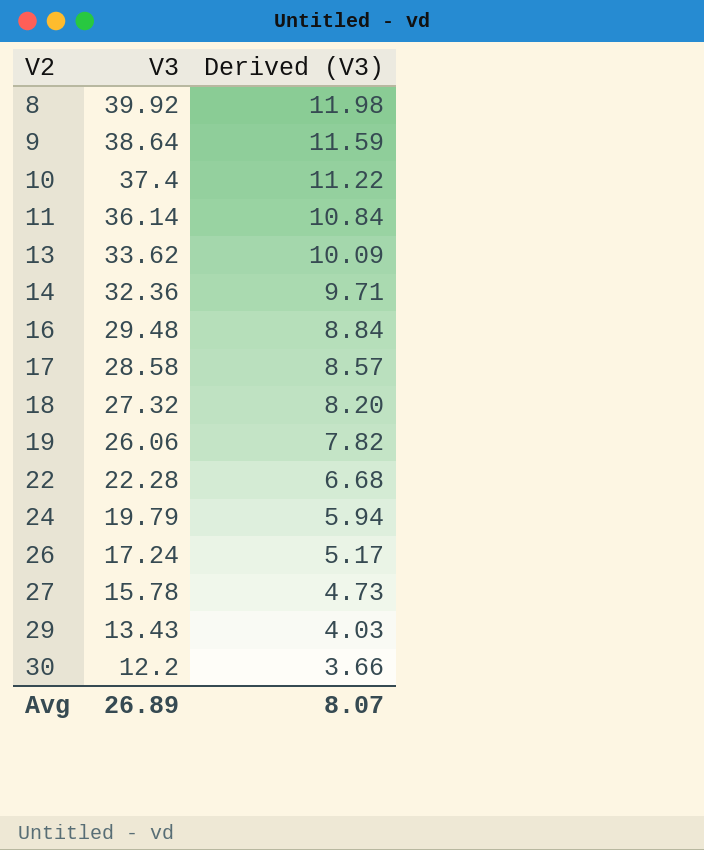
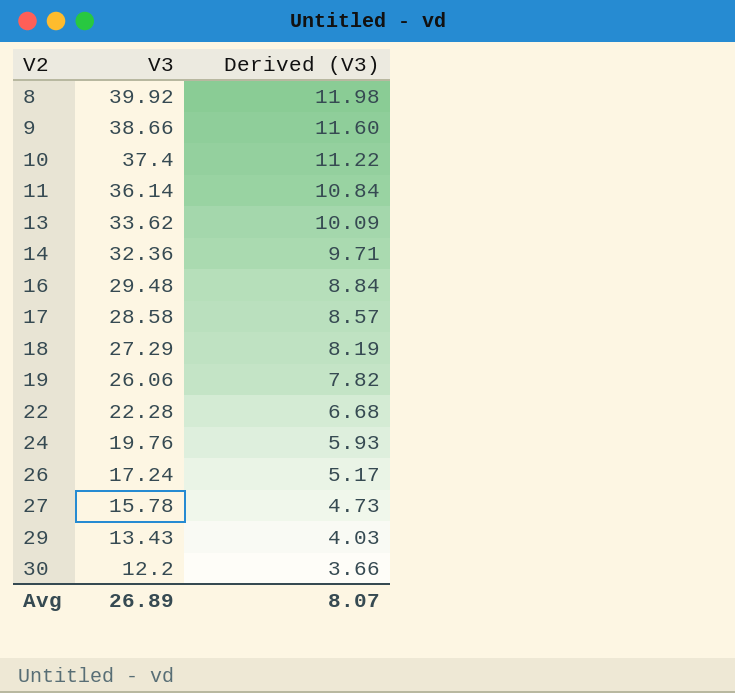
9 | V3: 38.64 -> 38.66
9 | Derived (V3): 11.59 -> 11.60
18 | V3: 27.32 -> 27.29
18 | Derived (V3): 8.20 -> 8.19
24 | V3: 19.79 -> 19.76
24 | Derived (V3): 5.94 -> 5.93

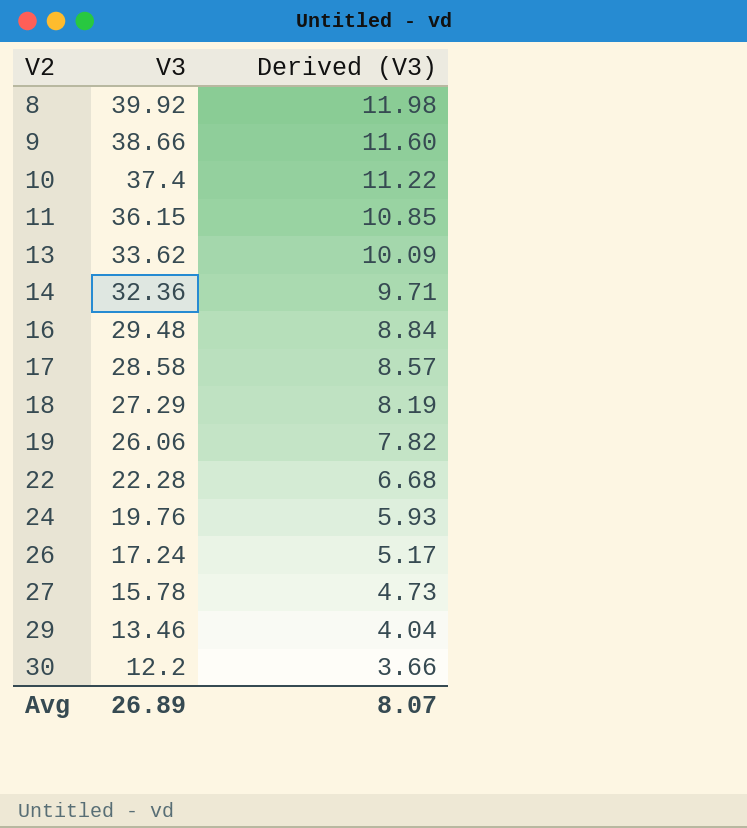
11 | V3: 36.14 -> 36.15
11 | Derived (V3): 10.84 -> 10.85
29 | V3: 13.43 -> 13.46
29 | Derived (V3): 4.03 -> 4.04

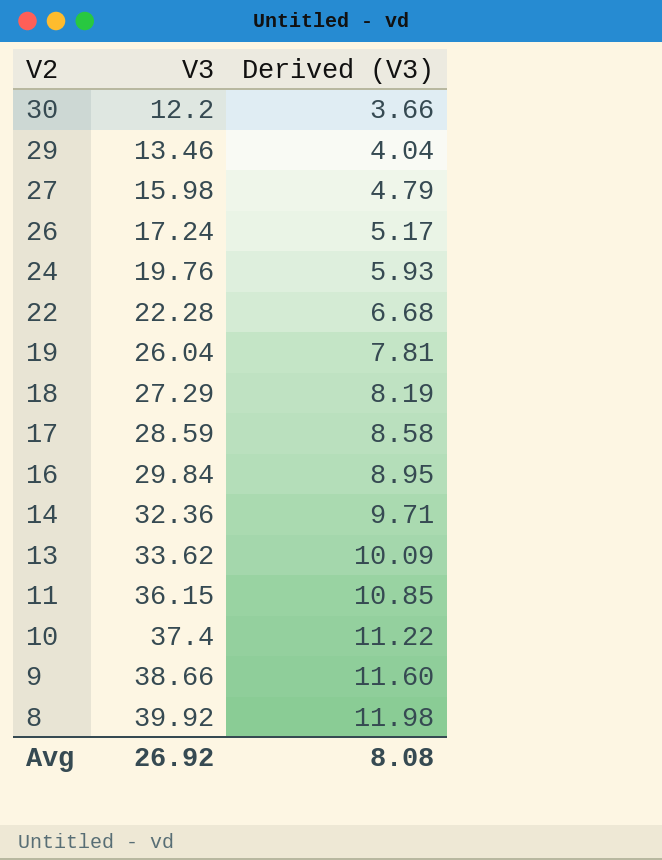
row order: V2 ascending -> V2 descending
27 | V3: 15.78 -> 15.98
27 | Derived (V3): 4.73 -> 4.79
19 | V3: 26.06 -> 26.04
19 | Derived (V3): 7.82 -> 7.81
17 | V3: 28.58 -> 28.59
17 | Derived (V3): 8.57 -> 8.58
16 | V3: 29.48 -> 29.84
16 | Derived (V3): 8.84 -> 8.95
Avg | V3: 26.89 -> 26.92
Avg | Derived (V3): 8.07 -> 8.08

